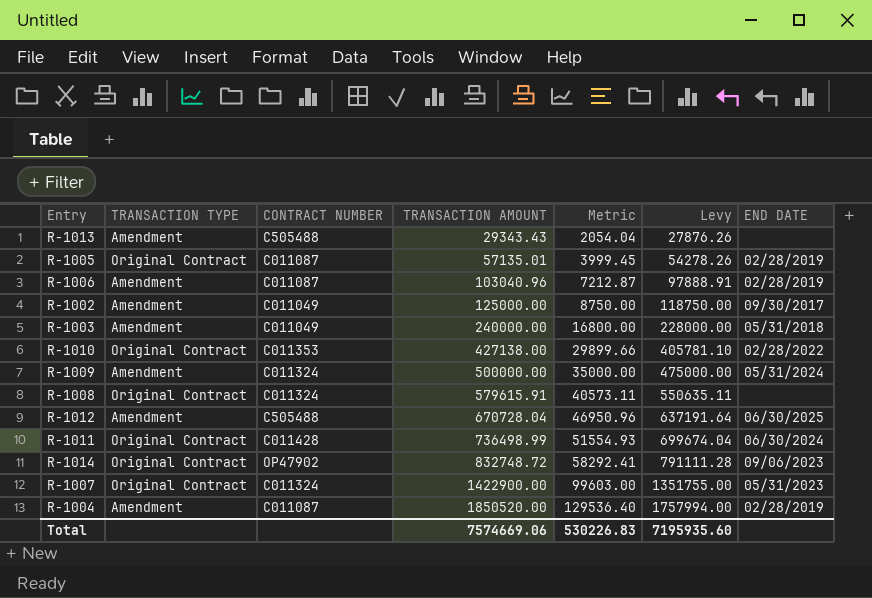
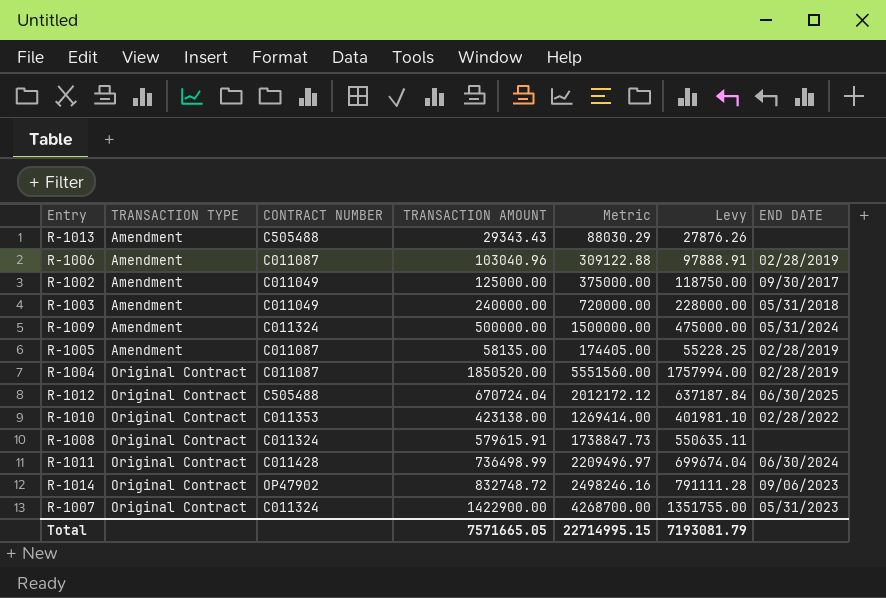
row order: TRANSACTION AMOUNT ascending -> TRANSACTION TYPE ascending
column Metric | formula: [TRANSACTION AMOUNT] * 0.07 -> [TRANSACTION AMOUNT] * 3
R-1005 | TRANSACTION TYPE: Original Contract -> Amendment
R-1005 | TRANSACTION AMOUNT: 57135.01 -> 58135.00
R-1005 | Levy: 54278.26 -> 55228.25
R-1004 | TRANSACTION TYPE: Amendment -> Original Contract
R-1012 | TRANSACTION TYPE: Amendment -> Original Contract
R-1012 | TRANSACTION AMOUNT: 670728.04 -> 670724.04
R-1012 | Levy: 637191.64 -> 637187.84
R-1010 | TRANSACTION AMOUNT: 427138.00 -> 423138.00
R-1010 | Levy: 405781.10 -> 401981.10
Total | TRANSACTION AMOUNT: 7574669.06 -> 7571665.05
Total | Metric: 530226.83 -> 22714995.15
Total | Levy: 7195935.60 -> 7193081.79

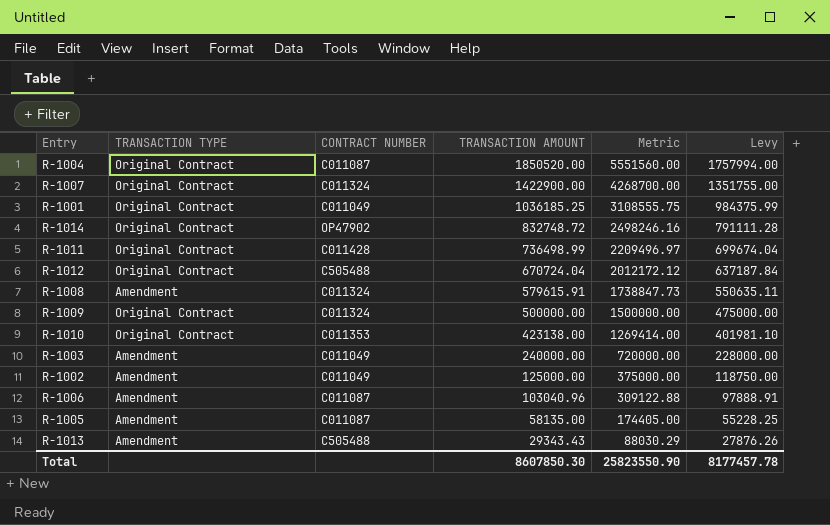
row order: TRANSACTION TYPE ascending -> TRANSACTION AMOUNT descending
column END DATE | position: 7 -> none
row R-1001: none -> Original Contract | C011049 | 1036185.25 | 3108555.75 | 984375.99
R-1008 | TRANSACTION TYPE: Original Contract -> Amendment
R-1009 | TRANSACTION TYPE: Amendment -> Original Contract
Total | TRANSACTION AMOUNT: 7571665.05 -> 8607850.30
Total | Metric: 22714995.15 -> 25823550.90
Total | Levy: 7193081.79 -> 8177457.78

